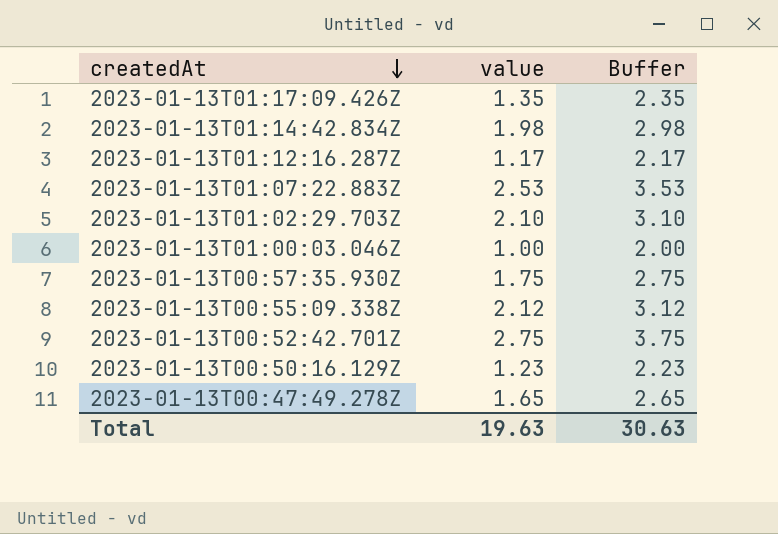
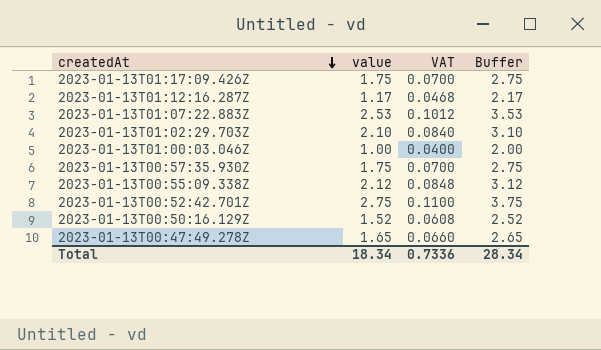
column VAT | formula: none -> [value] * 0.04
row 2023-01-13T01:14:42.834Z: 1.98 | 2.98 -> none
2023-01-13T01:17:09.426Z | value: 1.35 -> 1.75
2023-01-13T01:17:09.426Z | Buffer: 2.35 -> 2.75
2023-01-13T00:50:16.129Z | value: 1.23 -> 1.52
2023-01-13T00:50:16.129Z | Buffer: 2.23 -> 2.52
Total | value: 19.63 -> 18.34
Total | Buffer: 30.63 -> 28.34

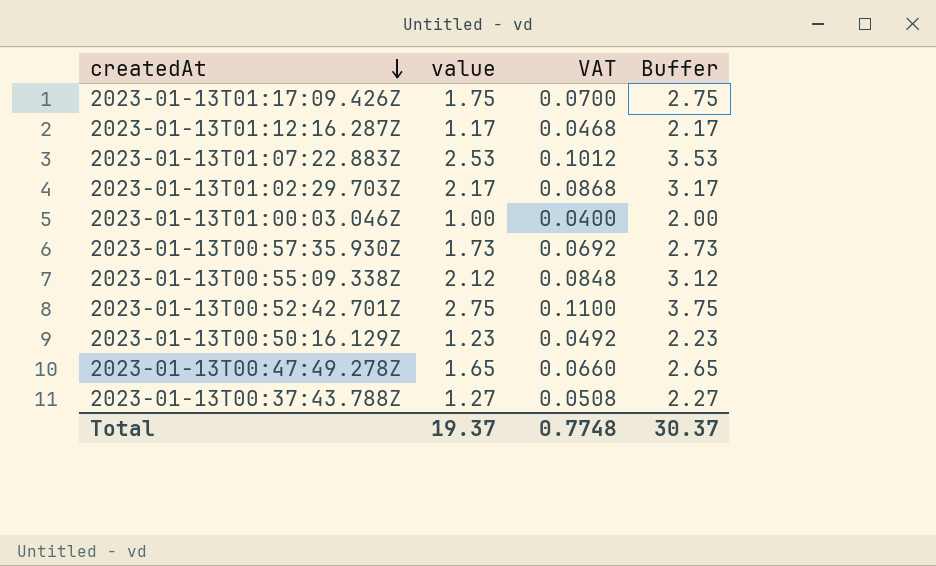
2023-01-13T01:02:29.703Z | value: 2.10 -> 2.17
2023-01-13T01:02:29.703Z | VAT: 0.0840 -> 0.0868
2023-01-13T01:02:29.703Z | Buffer: 3.10 -> 3.17
2023-01-13T00:57:35.930Z | value: 1.75 -> 1.73
2023-01-13T00:57:35.930Z | VAT: 0.0700 -> 0.0692
2023-01-13T00:57:35.930Z | Buffer: 2.75 -> 2.73
2023-01-13T00:50:16.129Z | value: 1.52 -> 1.23
2023-01-13T00:50:16.129Z | VAT: 0.0608 -> 0.0492
2023-01-13T00:50:16.129Z | Buffer: 2.52 -> 2.23
row 2023-01-13T00:37:43.788Z: none -> 1.27 | 0.0508 | 2.27
Total | value: 18.34 -> 19.37
Total | VAT: 0.7336 -> 0.7748
Total | Buffer: 28.34 -> 30.37

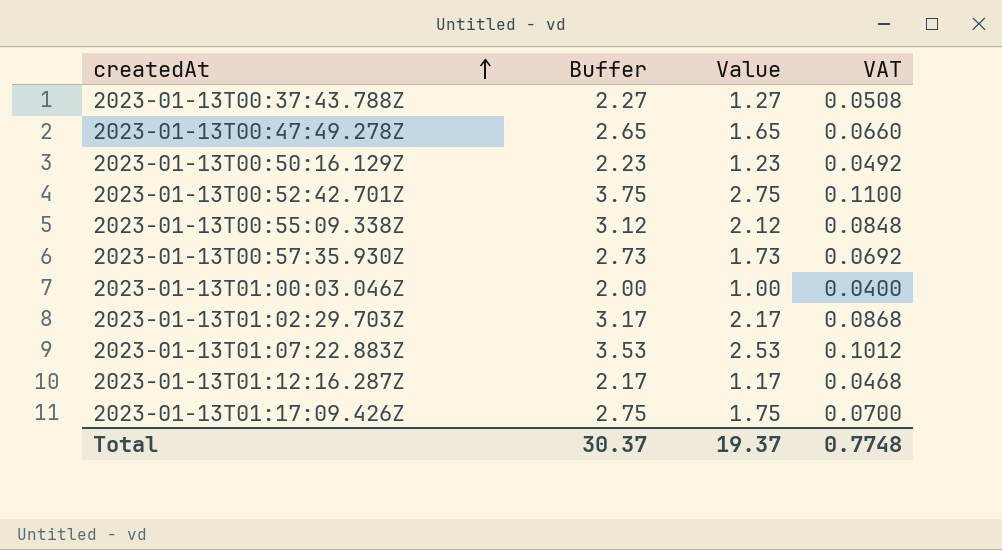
row order: createdAt descending -> createdAt ascending
column Buffer | position: 4 -> 2
column name: value -> Value

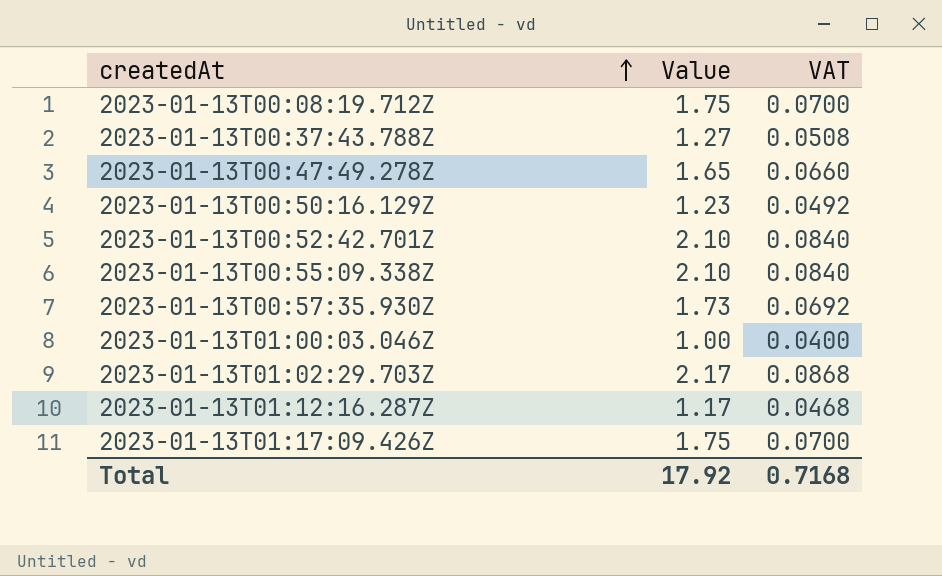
column Buffer | formula: [Value] + 1 -> none
row 2023-01-13T01:07:22.883Z: 3.53 | 2.53 | 0.1012 -> none
row 2023-01-13T00:08:19.712Z: none -> 1.75 | 0.0700
2023-01-13T00:52:42.701Z | Value: 2.75 -> 2.10
2023-01-13T00:52:42.701Z | VAT: 0.1100 -> 0.0840
2023-01-13T00:55:09.338Z | Value: 2.12 -> 2.10
2023-01-13T00:55:09.338Z | VAT: 0.0848 -> 0.0840
Total | Value: 19.37 -> 17.92
Total | VAT: 0.7748 -> 0.7168

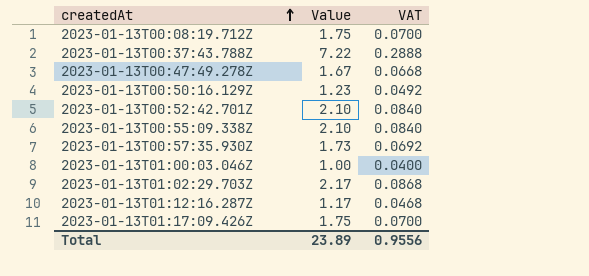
2023-01-13T00:37:43.788Z | Value: 1.27 -> 7.22
2023-01-13T00:37:43.788Z | VAT: 0.0508 -> 0.2888
2023-01-13T00:47:49.278Z | Value: 1.65 -> 1.67
2023-01-13T00:47:49.278Z | VAT: 0.0660 -> 0.0668
Total | Value: 17.92 -> 23.89
Total | VAT: 0.7168 -> 0.9556

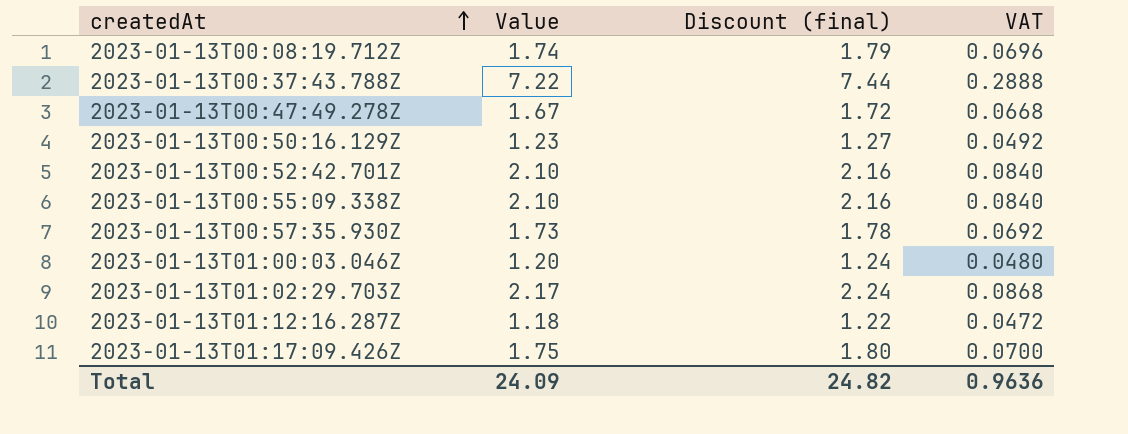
column Discount (final) | formula: none -> [Value] * 1.03
2023-01-13T00:08:19.712Z | Value: 1.75 -> 1.74
2023-01-13T00:08:19.712Z | VAT: 0.0700 -> 0.0696
2023-01-13T01:00:03.046Z | Value: 1.00 -> 1.20
2023-01-13T01:00:03.046Z | VAT: 0.0400 -> 0.0480
2023-01-13T01:12:16.287Z | Value: 1.17 -> 1.18
2023-01-13T01:12:16.287Z | VAT: 0.0468 -> 0.0472
Total | Value: 23.89 -> 24.09
Total | VAT: 0.9556 -> 0.9636

